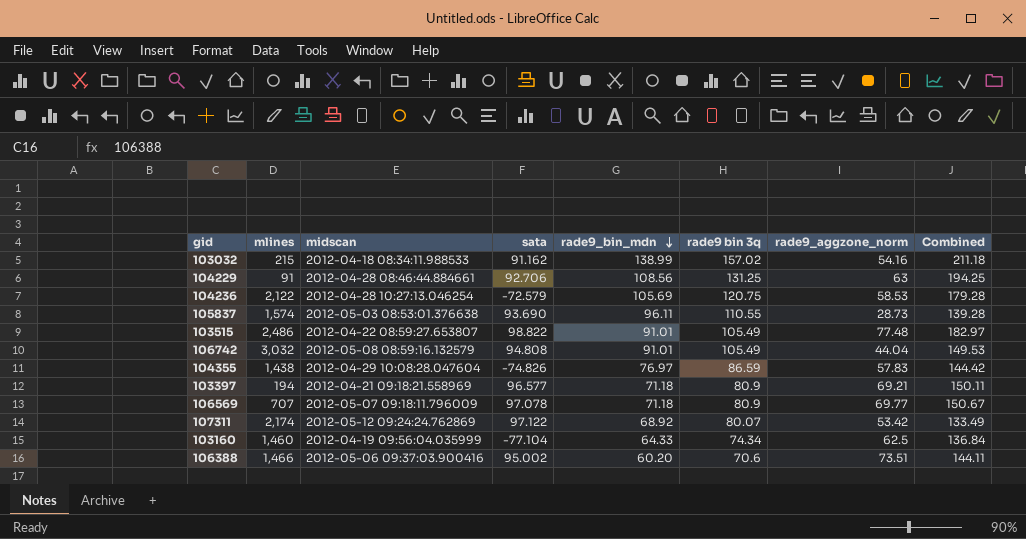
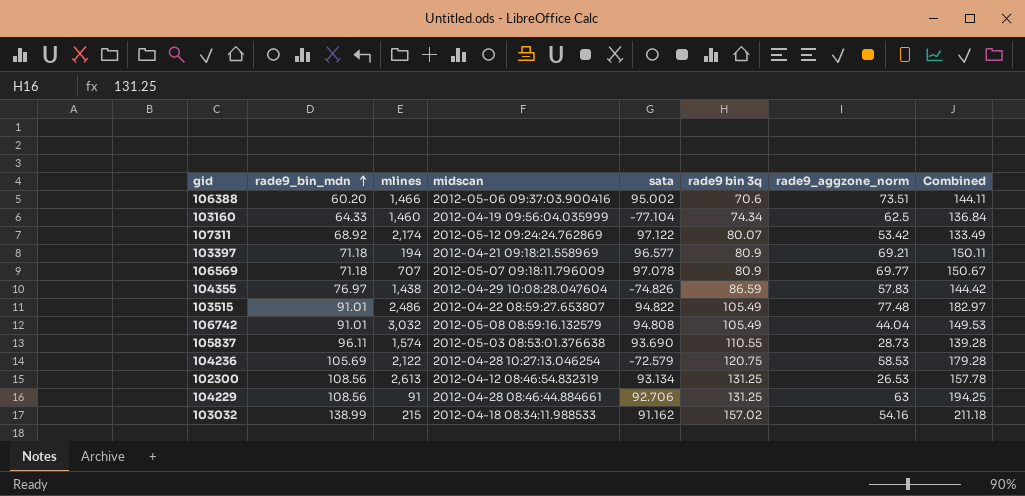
row order: rade9_bin_mdn descending -> rade9_bin_mdn ascending
column rade9_bin_mdn | position: 5 -> 2
103515 | sata: 98.822 -> 94.822
row 102300: none -> 108.56 | 2,613 | 2012-04-12 08:46:54.832319 | 93.134 | 131.25 | 26.53 | 157.78

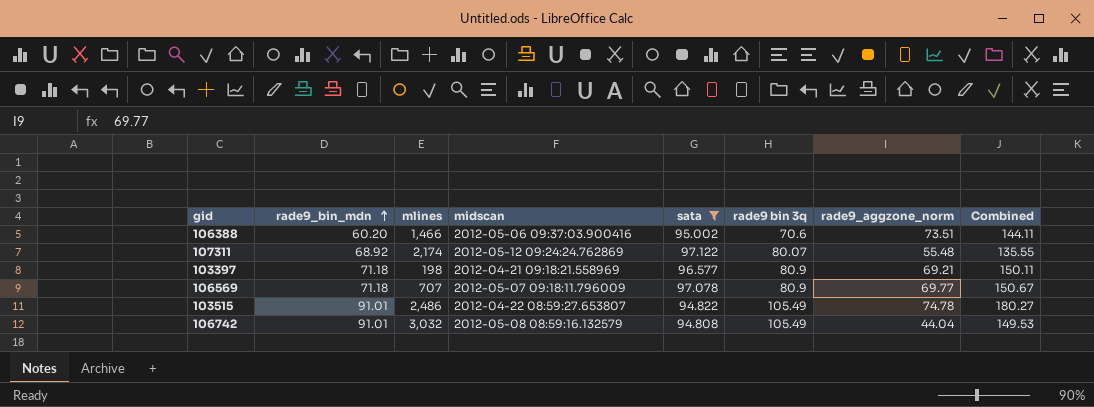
filter: none -> sata >= 94.808
107311 | rade9_aggzone_norm: 53.42 -> 55.48
107311 | Combined: 133.49 -> 135.55
103397 | mlines: 194 -> 198
103515 | rade9_aggzone_norm: 77.48 -> 74.78
103515 | Combined: 182.97 -> 180.27

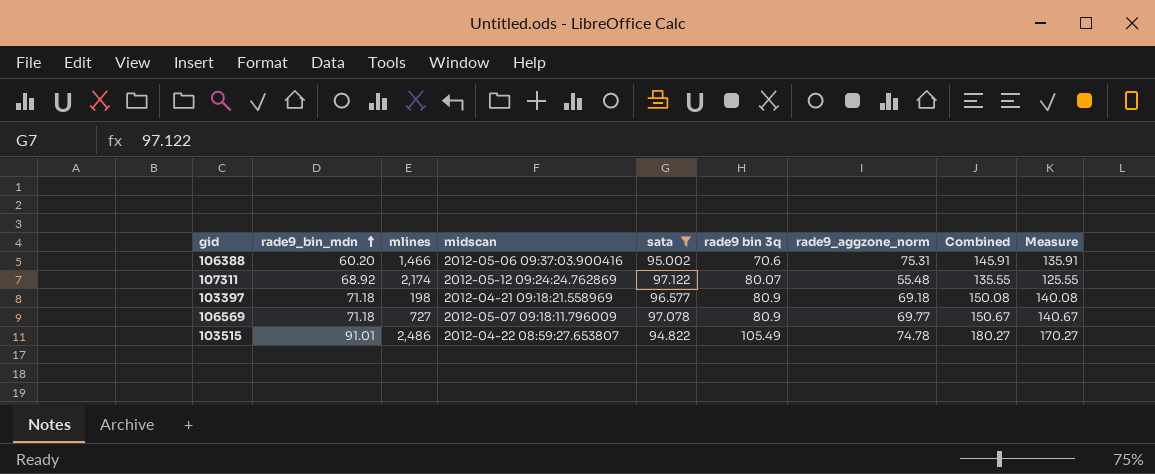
column Measure | formula: none -> [Combined] - 10
row 106742: 91.01 | 3,032 | 2012-05-08 08:59:16.132579 | 94.808 | 105.49 | 44.04 | 149.53 -> none
106388 | rade9_aggzone_norm: 73.51 -> 75.31
106388 | Combined: 144.11 -> 145.91
103397 | rade9_aggzone_norm: 69.21 -> 69.18
103397 | Combined: 150.11 -> 150.08
106569 | mlines: 707 -> 727

